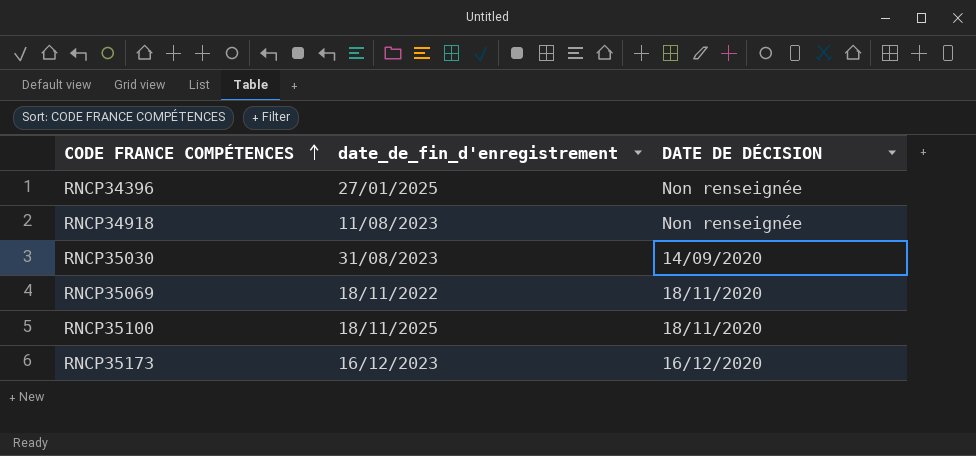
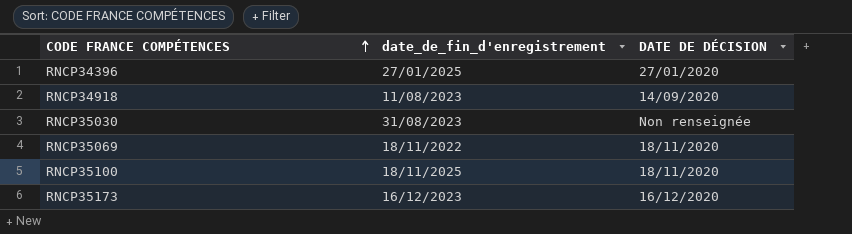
RNCP34396 | DATE DE DÉCISION: Non renseignée -> 27/01/2020
RNCP34918 | DATE DE DÉCISION: Non renseignée -> 14/09/2020
RNCP35030 | DATE DE DÉCISION: 14/09/2020 -> Non renseignée

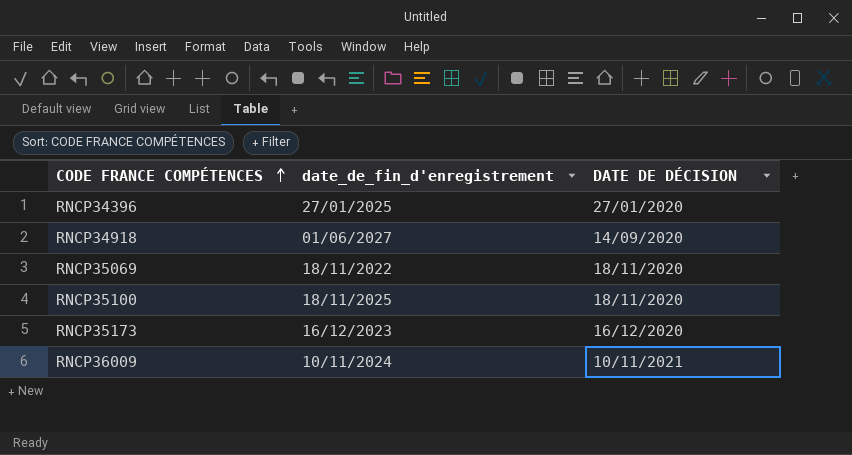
row RNCP35030: 31/08/2023 | Non renseignée -> none
RNCP34918 | date_de_fin_d'enregistrement: 11/08/2023 -> 01/06/2027
row RNCP36009: none -> 10/11/2024 | 10/11/2021

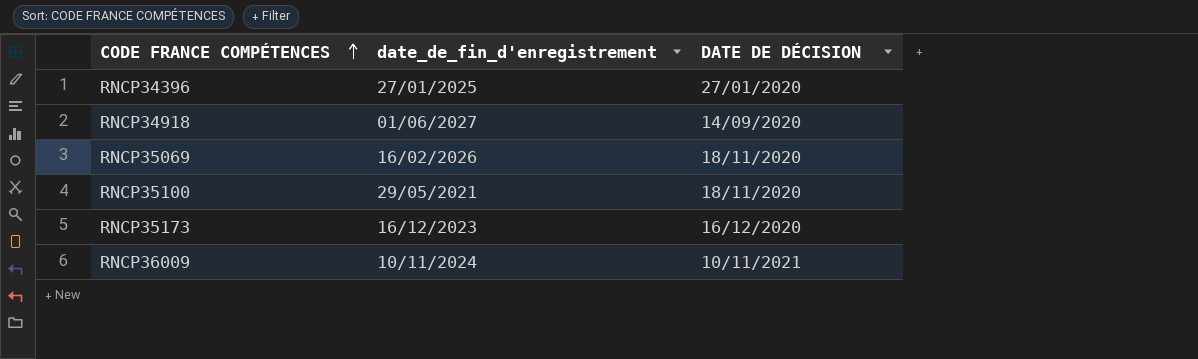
RNCP35069 | date_de_fin_d'enregistrement: 18/11/2022 -> 16/02/2026
RNCP35100 | date_de_fin_d'enregistrement: 18/11/2025 -> 29/05/2021

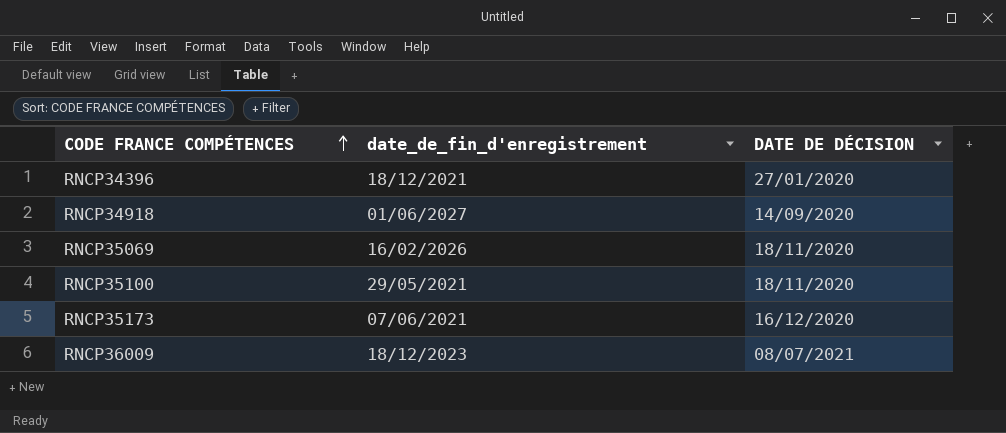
RNCP34396 | date_de_fin_d'enregistrement: 27/01/2025 -> 18/12/2021
RNCP35173 | date_de_fin_d'enregistrement: 16/12/2023 -> 07/06/2021
RNCP36009 | date_de_fin_d'enregistrement: 10/11/2024 -> 18/12/2023
RNCP36009 | DATE DE DÉCISION: 10/11/2021 -> 08/07/2021

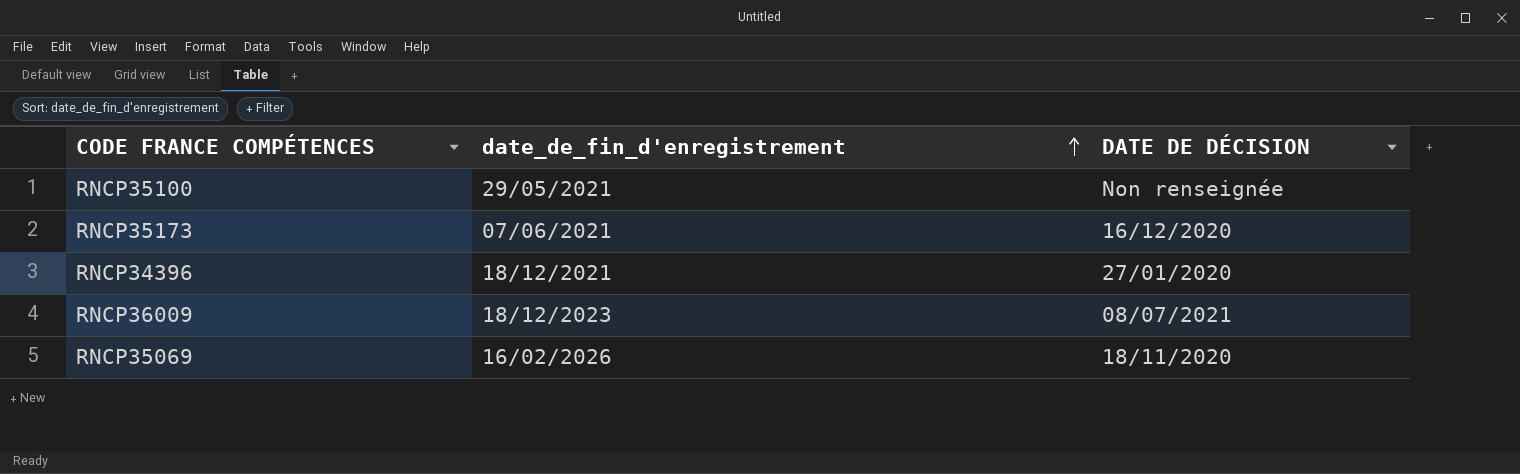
row order: CODE FRANCE COMPÉTENCES ascending -> date_de_fin_d'enregistrement ascending
row RNCP34918: 01/06/2027 | 14/09/2020 -> none
RNCP35100 | DATE DE DÉCISION: 18/11/2020 -> Non renseignée

